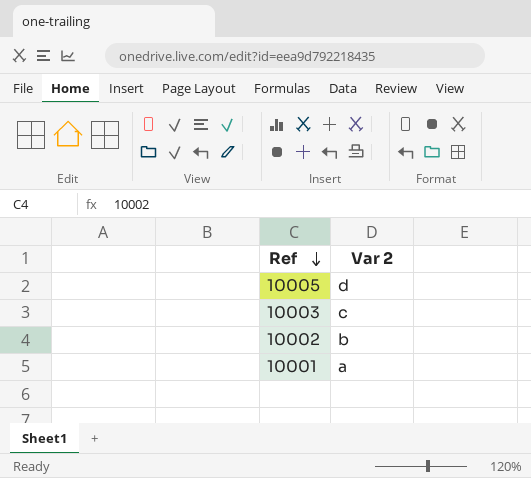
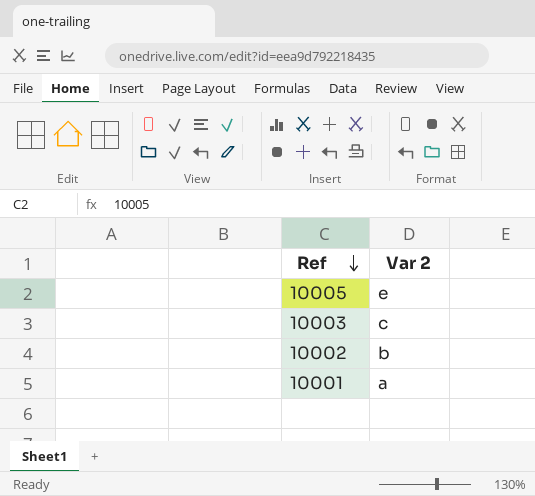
10005 | Var 2: d -> e

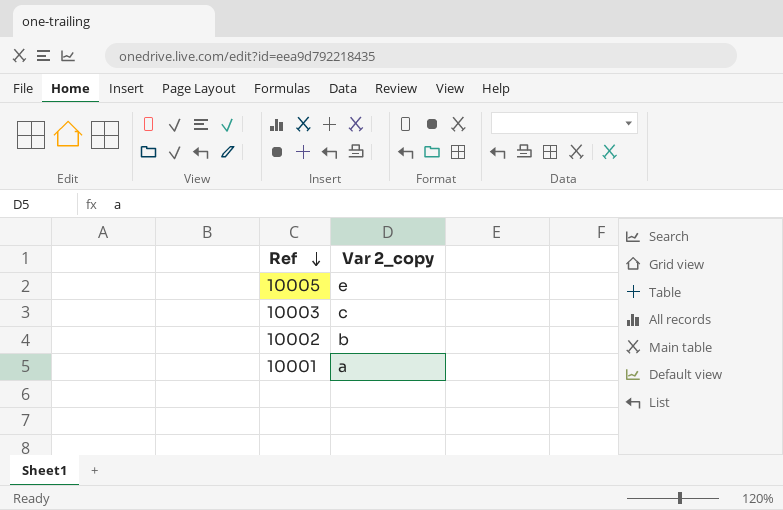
column name: Var 2 -> Var 2_copy

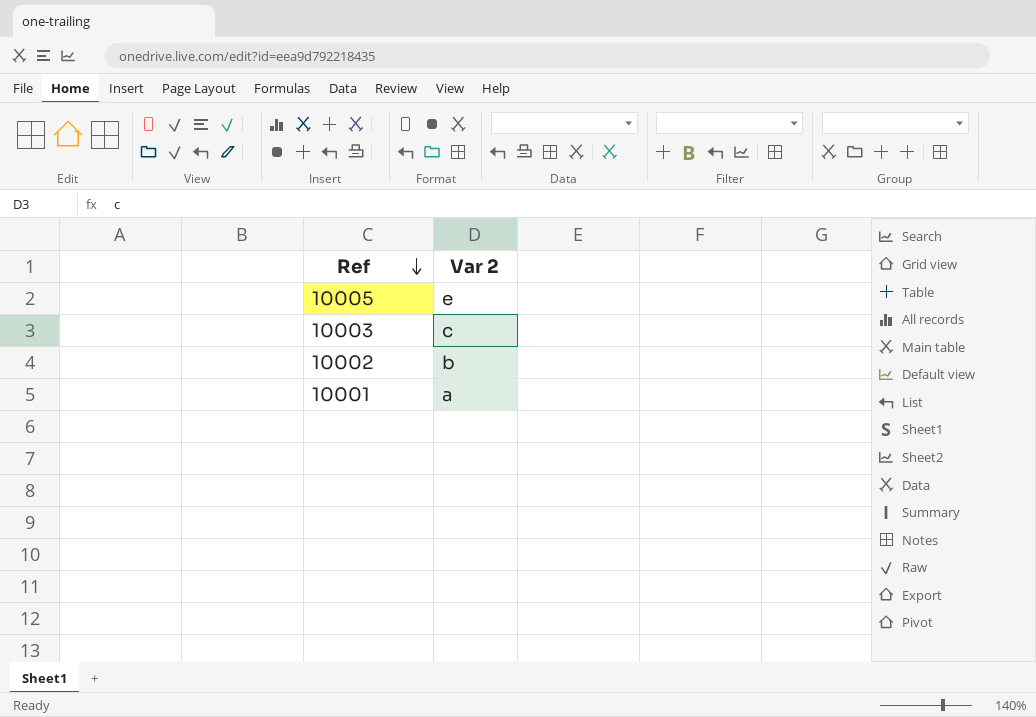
column name: Var 2_copy -> Var 2

